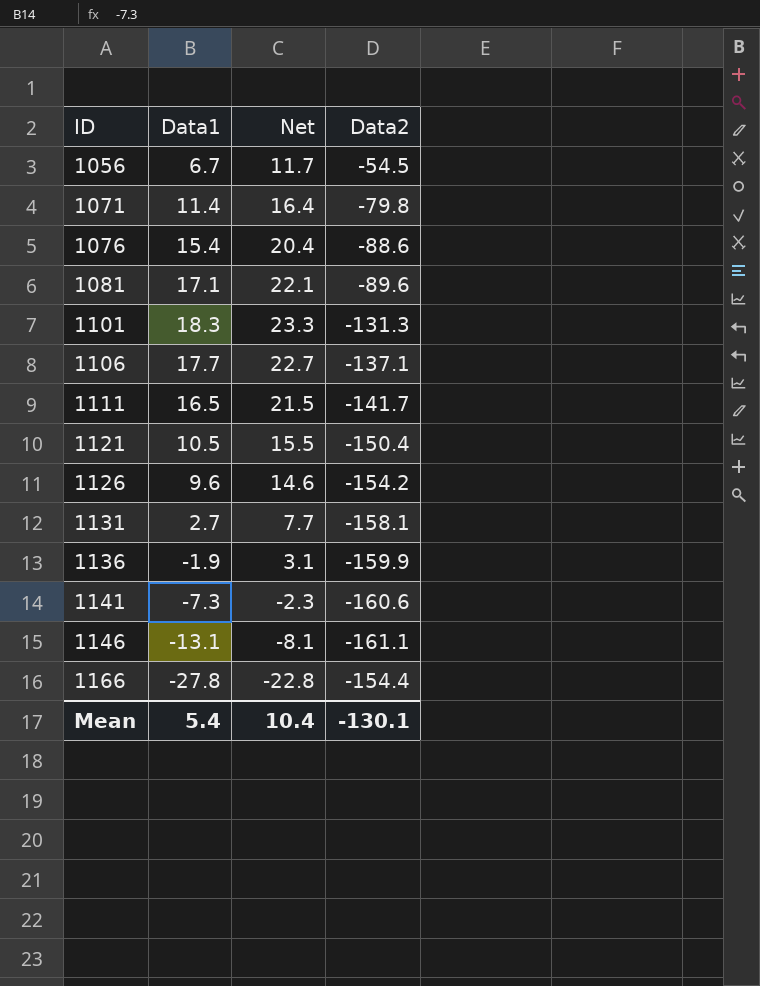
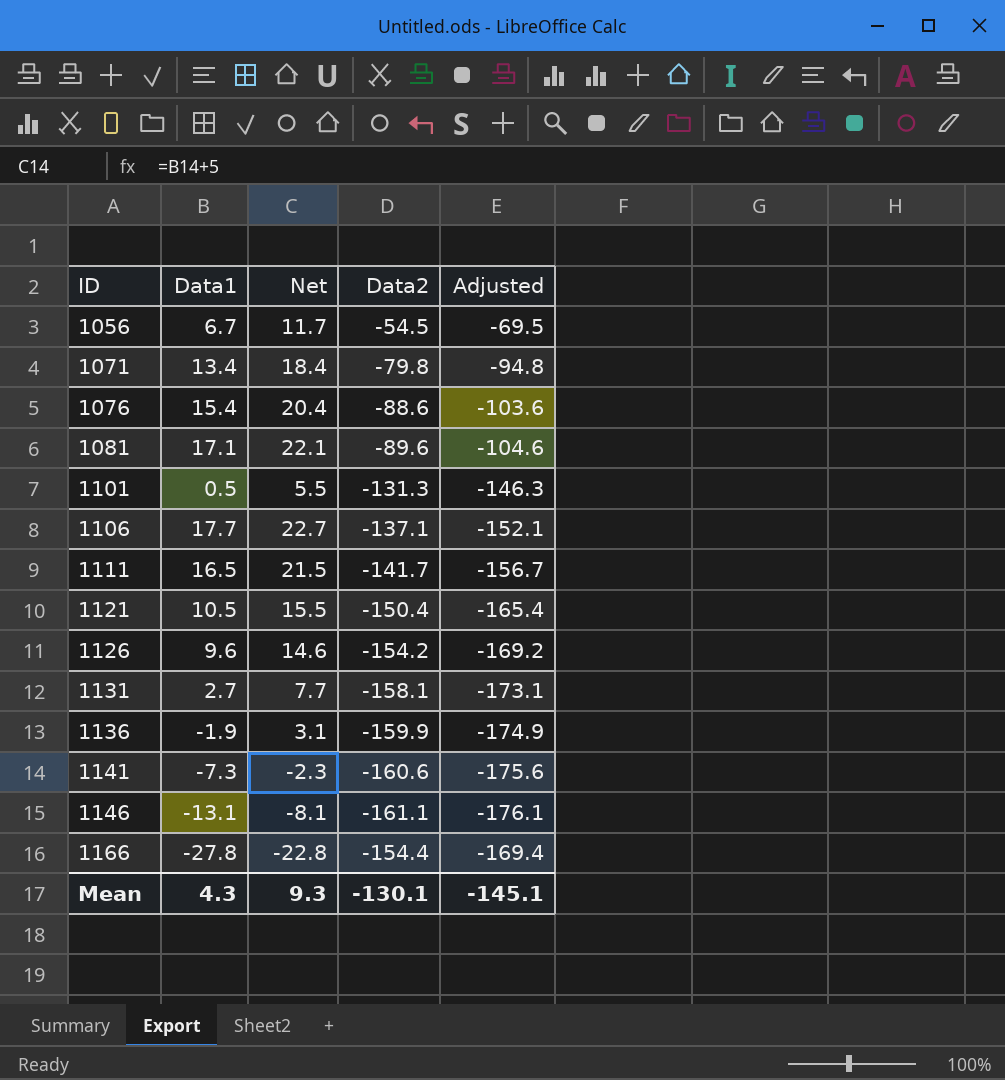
column Adjusted | formula: none -> [Data2] - 15
1071 | Data1: 11.4 -> 13.4
1071 | Net: 16.4 -> 18.4
1101 | Data1: 18.3 -> 0.5
1101 | Net: 23.3 -> 5.5
Mean | Data1: 5.4 -> 4.3
Mean | Net: 10.4 -> 9.3

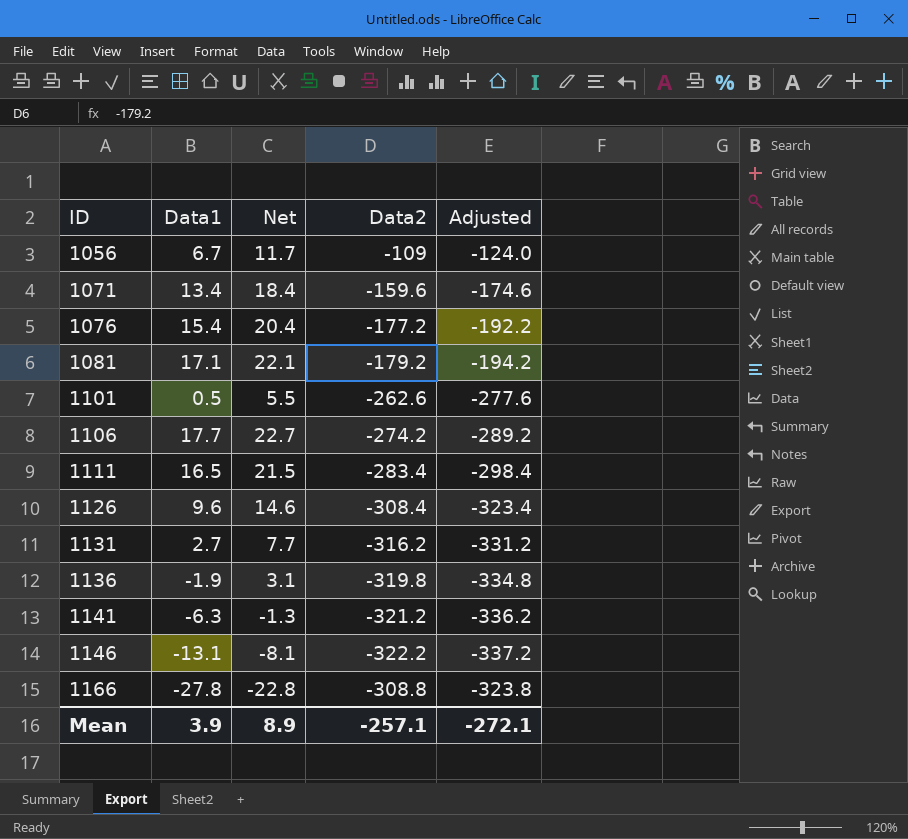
row 1121: 10.5 | 15.5 | -150.4 | -165.4 -> none
1056 | Data2: -54.5 -> -109
1056 | Adjusted: -69.5 -> -124.0
1071 | Data2: -79.8 -> -159.6
1071 | Adjusted: -94.8 -> -174.6
1076 | Data2: -88.6 -> -177.2
1076 | Adjusted: -103.6 -> -192.2
1081 | Data2: -89.6 -> -179.2
1081 | Adjusted: -104.6 -> -194.2
1101 | Data2: -131.3 -> -262.6
1101 | Adjusted: -146.3 -> -277.6
1106 | Data2: -137.1 -> -274.2
1106 | Adjusted: -152.1 -> -289.2
1111 | Data2: -141.7 -> -283.4
1111 | Adjusted: -156.7 -> -298.4
1126 | Data2: -154.2 -> -308.4
1126 | Adjusted: -169.2 -> -323.4
1131 | Data2: -158.1 -> -316.2
1131 | Adjusted: -173.1 -> -331.2
1136 | Data2: -159.9 -> -319.8
1136 | Adjusted: -174.9 -> -334.8
1141 | Data1: -7.3 -> -6.3
1141 | Net: -2.3 -> -1.3
1141 | Data2: -160.6 -> -321.2
1141 | Adjusted: -175.6 -> -336.2
1146 | Data2: -161.1 -> -322.2
1146 | Adjusted: -176.1 -> -337.2
1166 | Data2: -154.4 -> -308.8
1166 | Adjusted: -169.4 -> -323.8
Mean | Data1: 4.3 -> 3.9
Mean | Net: 9.3 -> 8.9
Mean | Data2: -130.1 -> -257.1
Mean | Adjusted: -145.1 -> -272.1

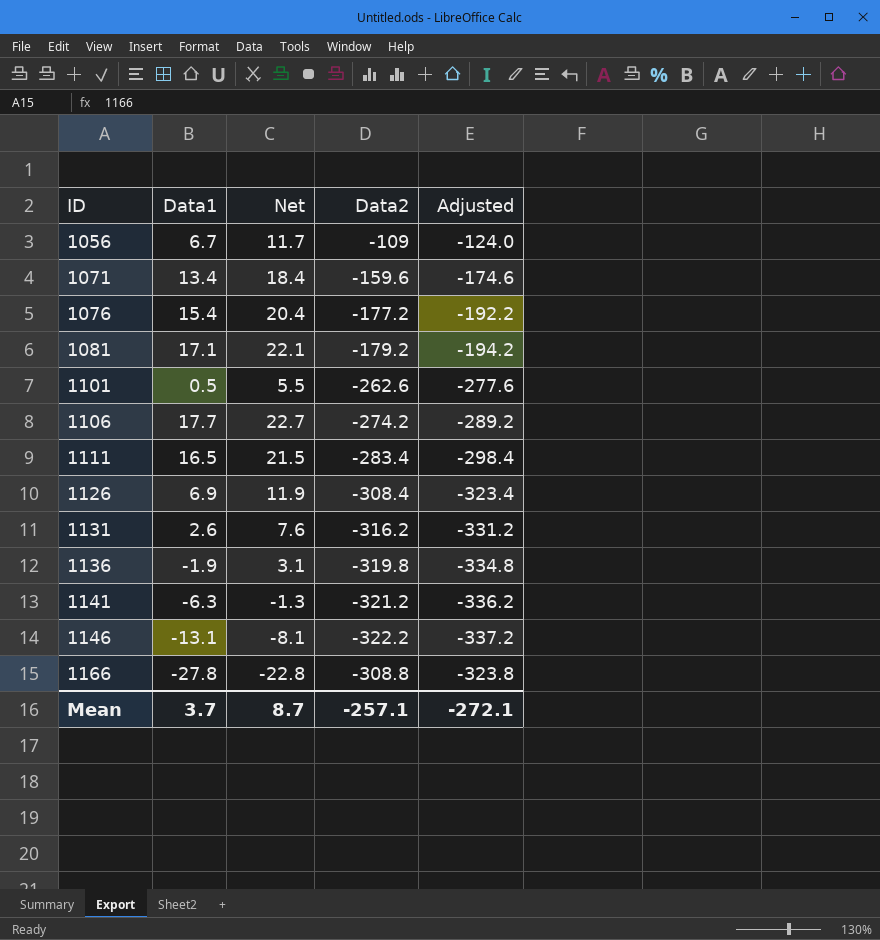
1126 | Data1: 9.6 -> 6.9
1126 | Net: 14.6 -> 11.9
1131 | Data1: 2.7 -> 2.6
1131 | Net: 7.7 -> 7.6
Mean | Data1: 3.9 -> 3.7
Mean | Net: 8.9 -> 8.7

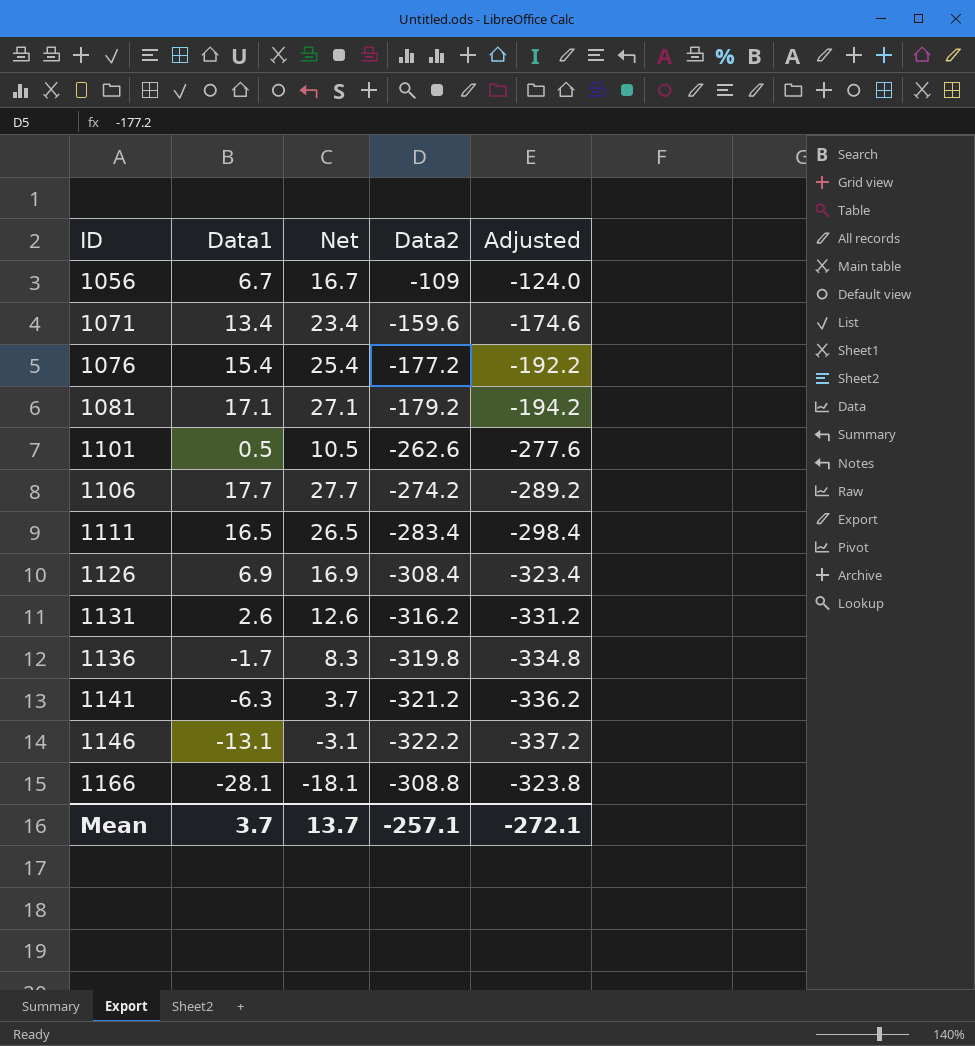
column Net | formula: [Data1] + 5 -> [Data1] + 10
1136 | Data1: -1.9 -> -1.7
1166 | Data1: -27.8 -> -28.1
Mean | Net: 8.7 -> 13.7

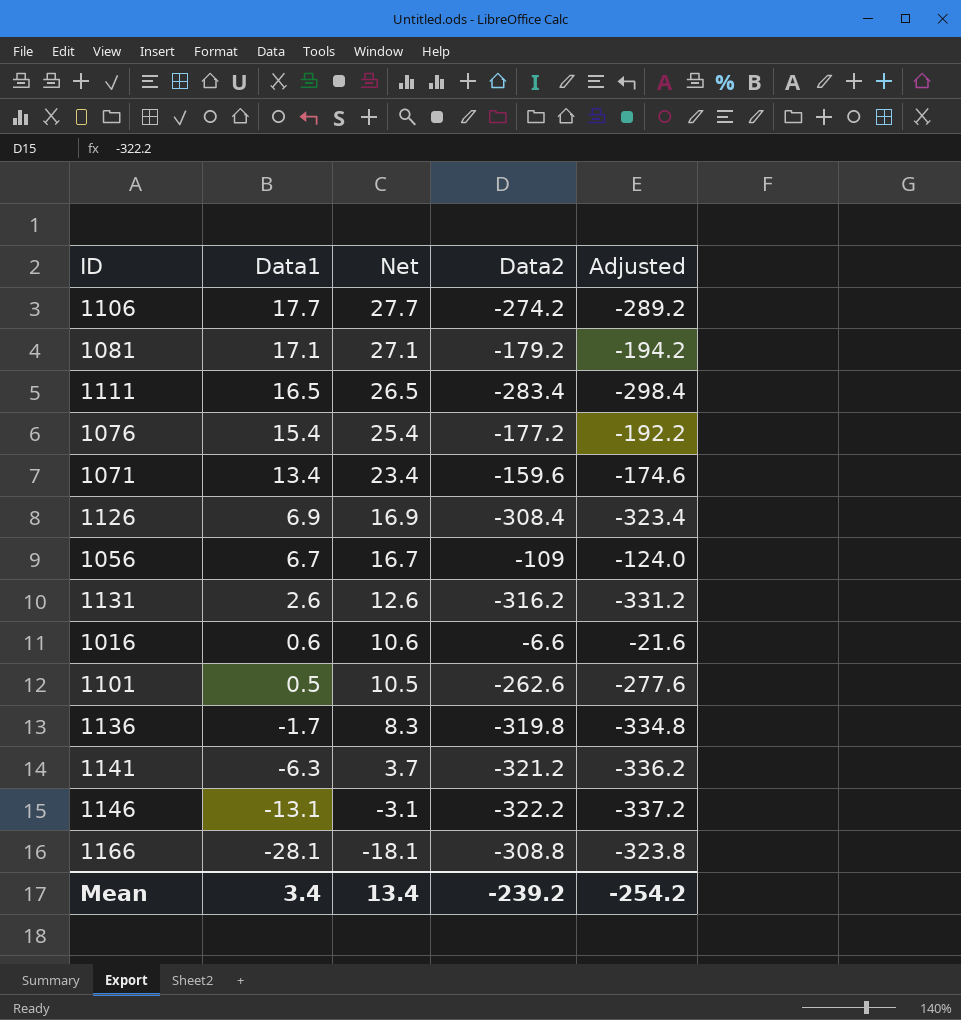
row order: ID ascending -> Data1 descending
row 1016: none -> 0.6 | 10.6 | -6.6 | -21.6
Mean | Data1: 3.7 -> 3.4
Mean | Net: 13.7 -> 13.4
Mean | Data2: -257.1 -> -239.2
Mean | Adjusted: -272.1 -> -254.2

